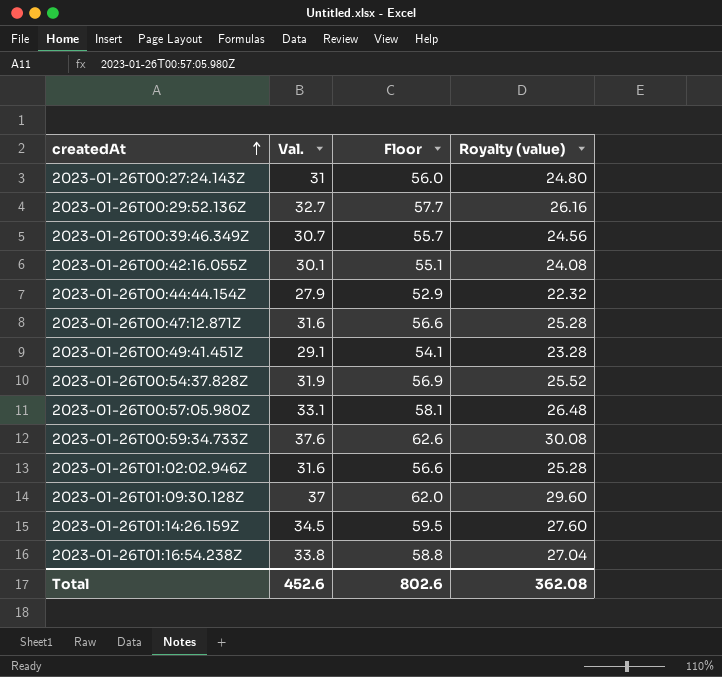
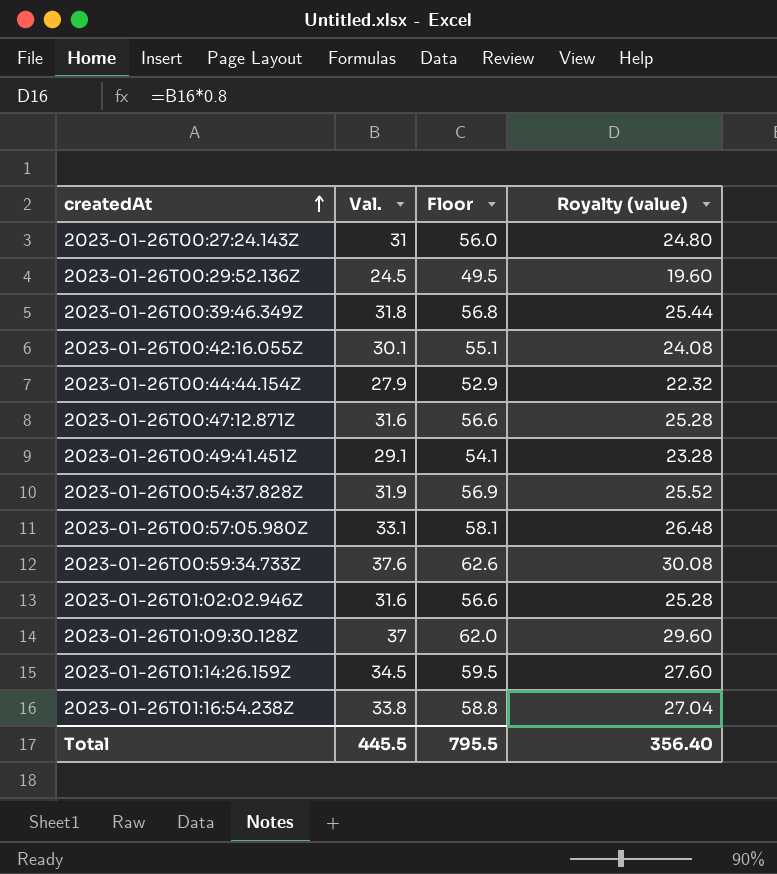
2023-01-26T00:29:52.136Z | Val.: 32.7 -> 24.5
2023-01-26T00:29:52.136Z | Floor: 57.7 -> 49.5
2023-01-26T00:29:52.136Z | Royalty (value): 26.16 -> 19.60
2023-01-26T00:39:46.349Z | Val.: 30.7 -> 31.8
2023-01-26T00:39:46.349Z | Floor: 55.7 -> 56.8
2023-01-26T00:39:46.349Z | Royalty (value): 24.56 -> 25.44
Total | Val.: 452.6 -> 445.5
Total | Floor: 802.6 -> 795.5
Total | Royalty (value): 362.08 -> 356.40

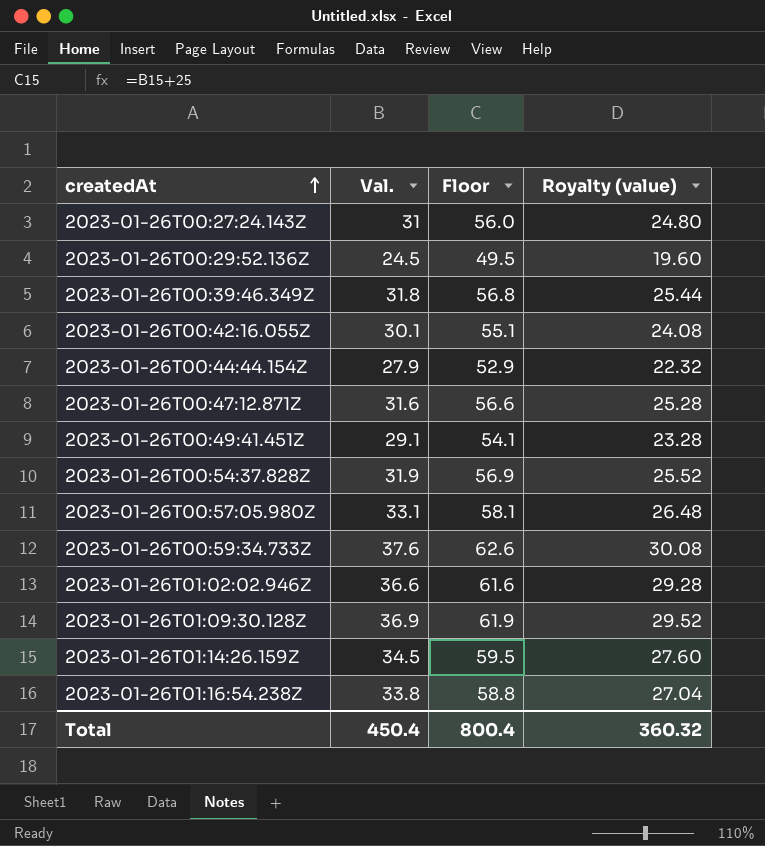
2023-01-26T01:02:02.946Z | Val.: 31.6 -> 36.6
2023-01-26T01:02:02.946Z | Floor: 56.6 -> 61.6
2023-01-26T01:02:02.946Z | Royalty (value): 25.28 -> 29.28
2023-01-26T01:09:30.128Z | Val.: 37 -> 36.9
2023-01-26T01:09:30.128Z | Floor: 62.0 -> 61.9
2023-01-26T01:09:30.128Z | Royalty (value): 29.60 -> 29.52
Total | Val.: 445.5 -> 450.4
Total | Floor: 795.5 -> 800.4
Total | Royalty (value): 356.40 -> 360.32

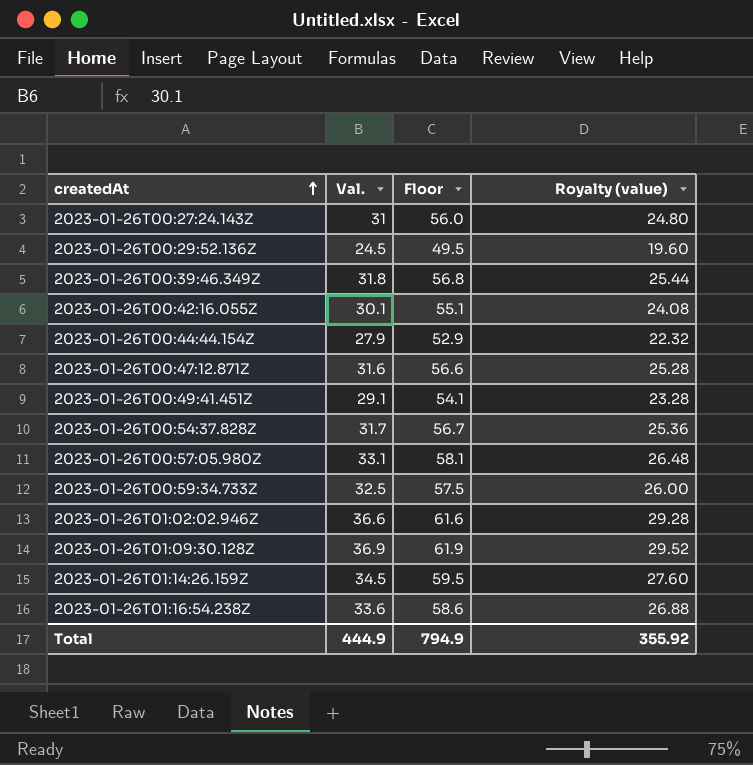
2023-01-26T00:54:37.828Z | Val.: 31.9 -> 31.7
2023-01-26T00:54:37.828Z | Floor: 56.9 -> 56.7
2023-01-26T00:54:37.828Z | Royalty (value): 25.52 -> 25.36
2023-01-26T00:59:34.733Z | Val.: 37.6 -> 32.5
2023-01-26T00:59:34.733Z | Floor: 62.6 -> 57.5
2023-01-26T00:59:34.733Z | Royalty (value): 30.08 -> 26.00
2023-01-26T01:16:54.238Z | Val.: 33.8 -> 33.6
2023-01-26T01:16:54.238Z | Floor: 58.8 -> 58.6
2023-01-26T01:16:54.238Z | Royalty (value): 27.04 -> 26.88
Total | Val.: 450.4 -> 444.9
Total | Floor: 800.4 -> 794.9
Total | Royalty (value): 360.32 -> 355.92

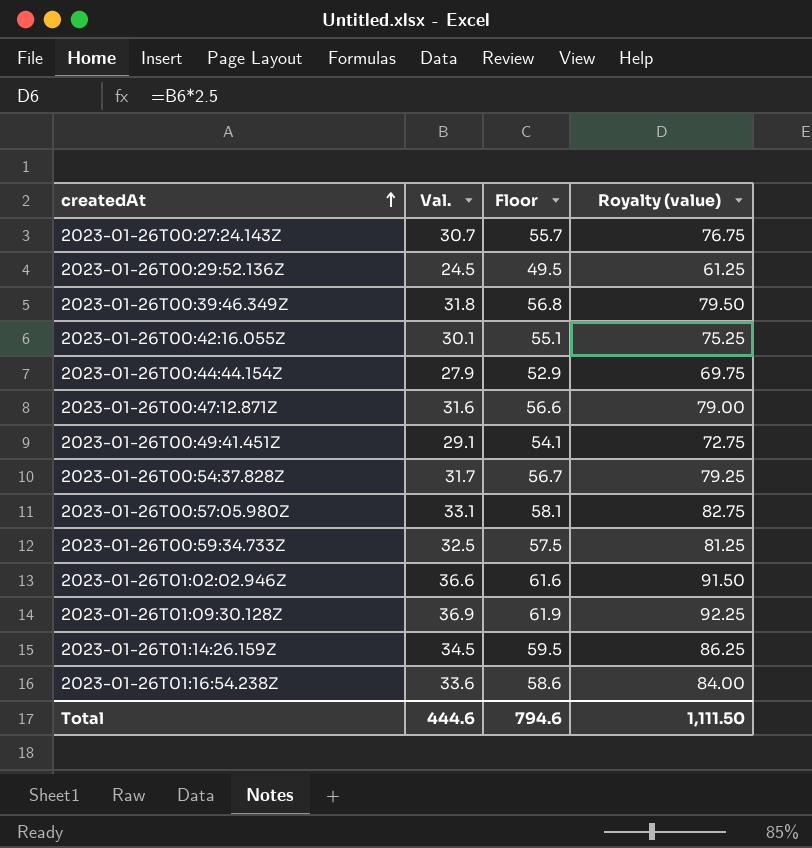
column Royalty (value) | formula: [Val.] * 0.8 -> [Val.] * 2.5
2023-01-26T00:27:24.143Z | Val.: 31 -> 30.7
2023-01-26T00:27:24.143Z | Floor: 56.0 -> 55.7
Total | Val.: 444.9 -> 444.6
Total | Floor: 794.9 -> 794.6
Total | Royalty (value): 355.92 -> 1,111.50

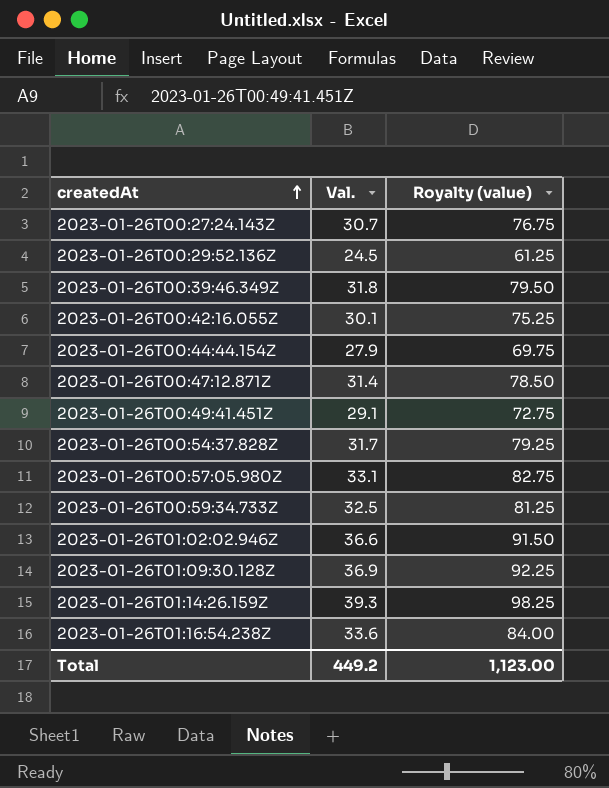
column Floor | formula: [Val.] + 25 -> none
2023-01-26T00:47:12.871Z | Val.: 31.6 -> 31.4
2023-01-26T00:47:12.871Z | Royalty (value): 79.00 -> 78.50
2023-01-26T01:14:26.159Z | Val.: 34.5 -> 39.3
2023-01-26T01:14:26.159Z | Royalty (value): 86.25 -> 98.25
Total | Val.: 444.6 -> 449.2
Total | Royalty (value): 1,111.50 -> 1,123.00

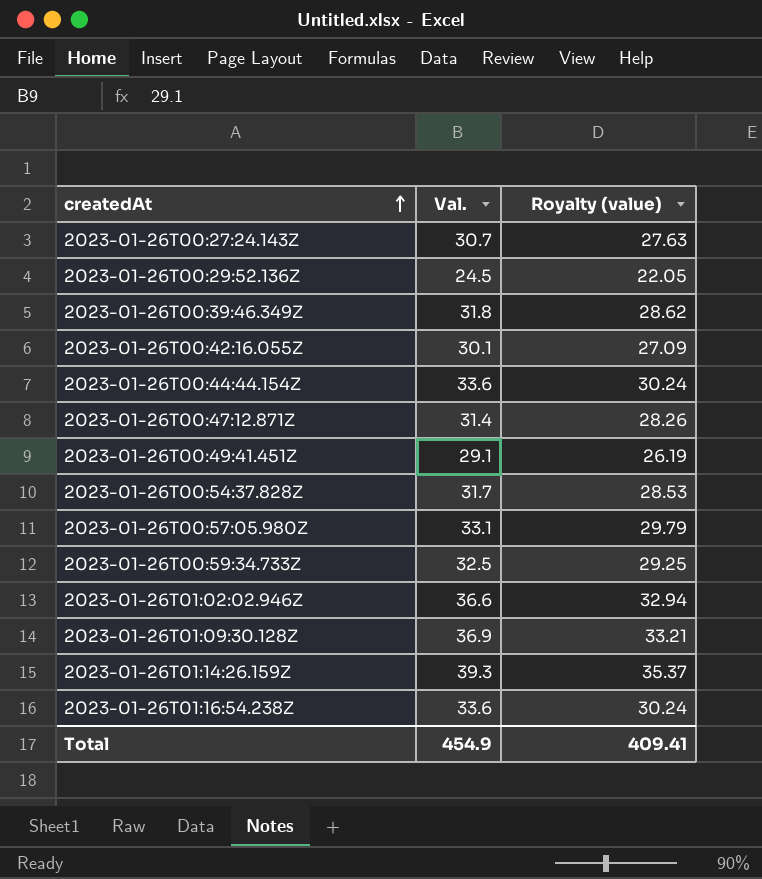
column Royalty (value) | formula: [Val.] * 2.5 -> [Val.] * 0.9
2023-01-26T00:44:44.154Z | Val.: 27.9 -> 33.6
Total | Val.: 449.2 -> 454.9
Total | Royalty (value): 1,123.00 -> 409.41

